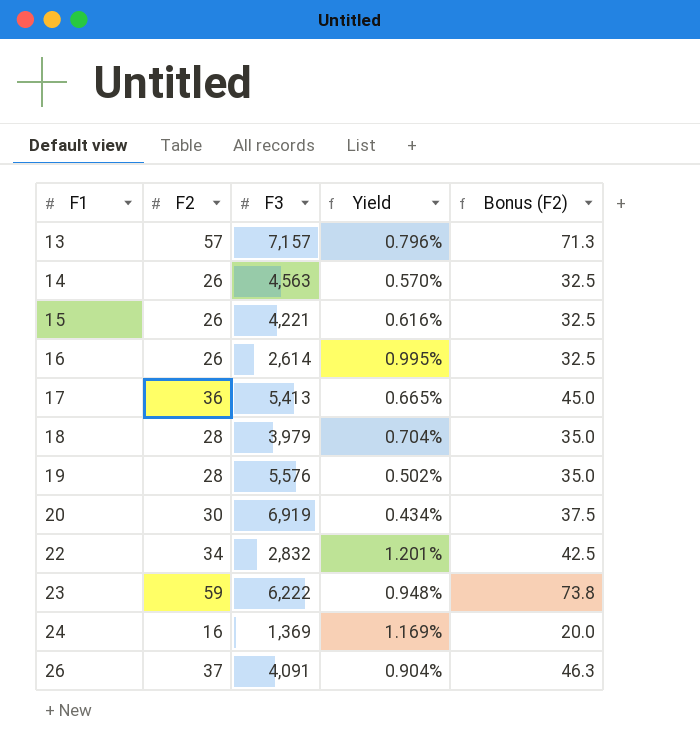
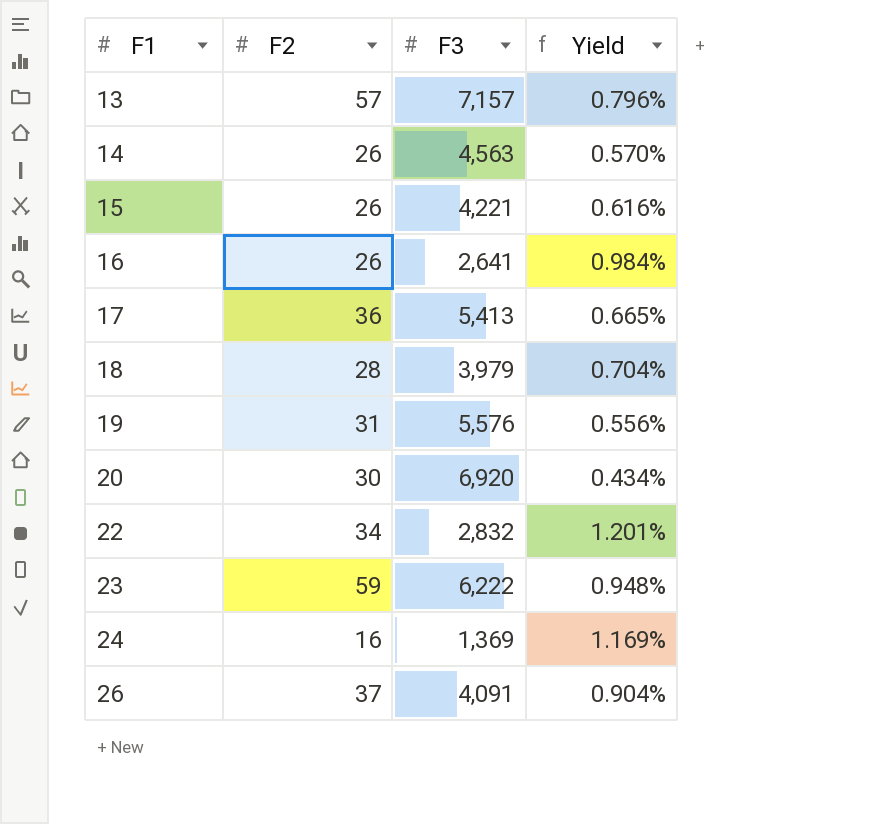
column Bonus (F2) | formula: [F2] * 1.25 -> none
16 | F3: 2,614 -> 2,641
16 | Yield: 0.995% -> 0.984%
19 | F2: 28 -> 31
19 | Yield: 0.502% -> 0.556%
20 | F3: 6,919 -> 6,920

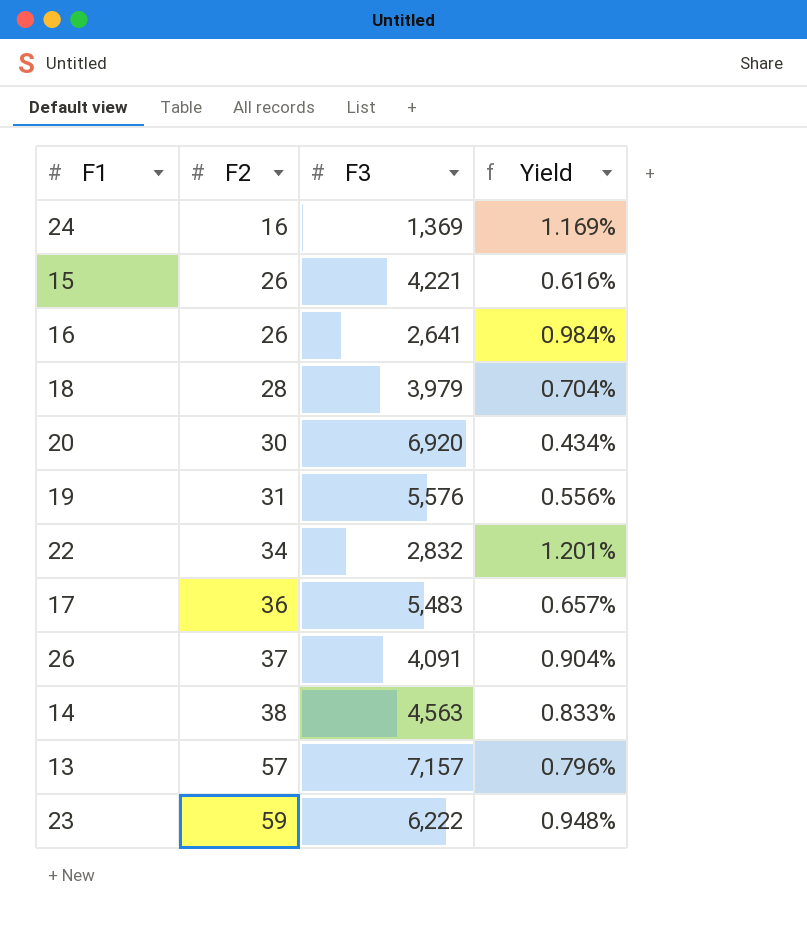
row order: F1 ascending -> F2 ascending
17 | F3: 5,413 -> 5,483
17 | Yield: 0.665% -> 0.657%
14 | F2: 26 -> 38
14 | Yield: 0.570% -> 0.833%

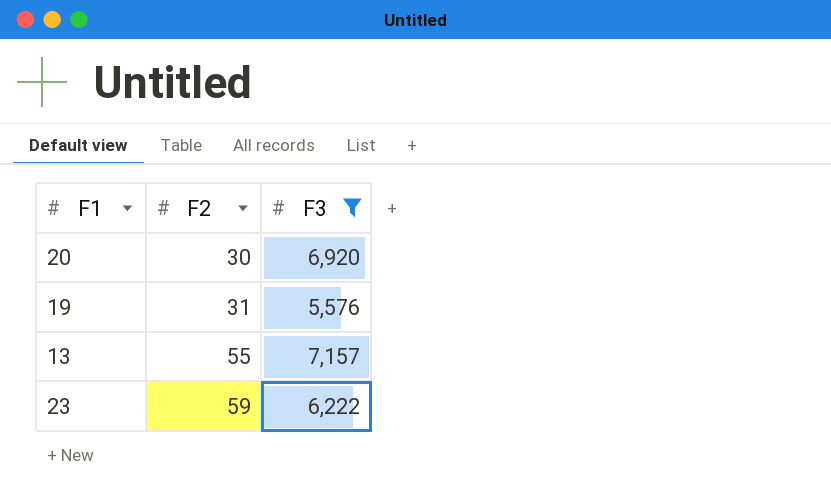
filter: none -> F3 >= 5,576
column Yield | formula: [F2] / [F3] -> none
13 | F2: 57 -> 55

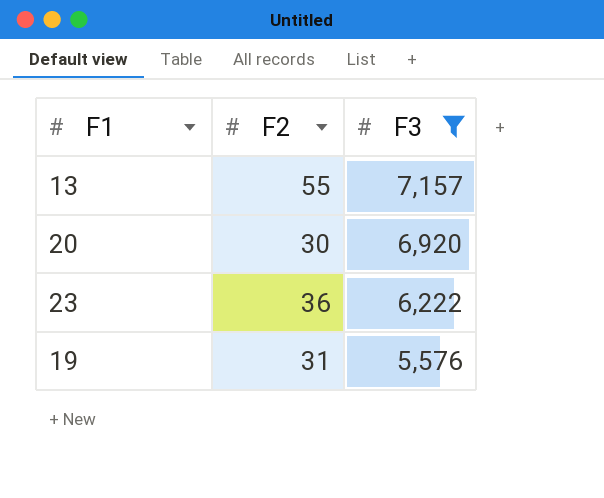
row order: F2 ascending -> F3 descending
23 | F2: 59 -> 36

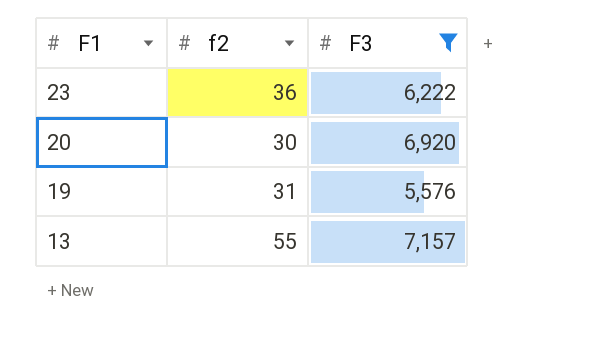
row order: F3 descending -> F1 descending
column name: F2 -> f2

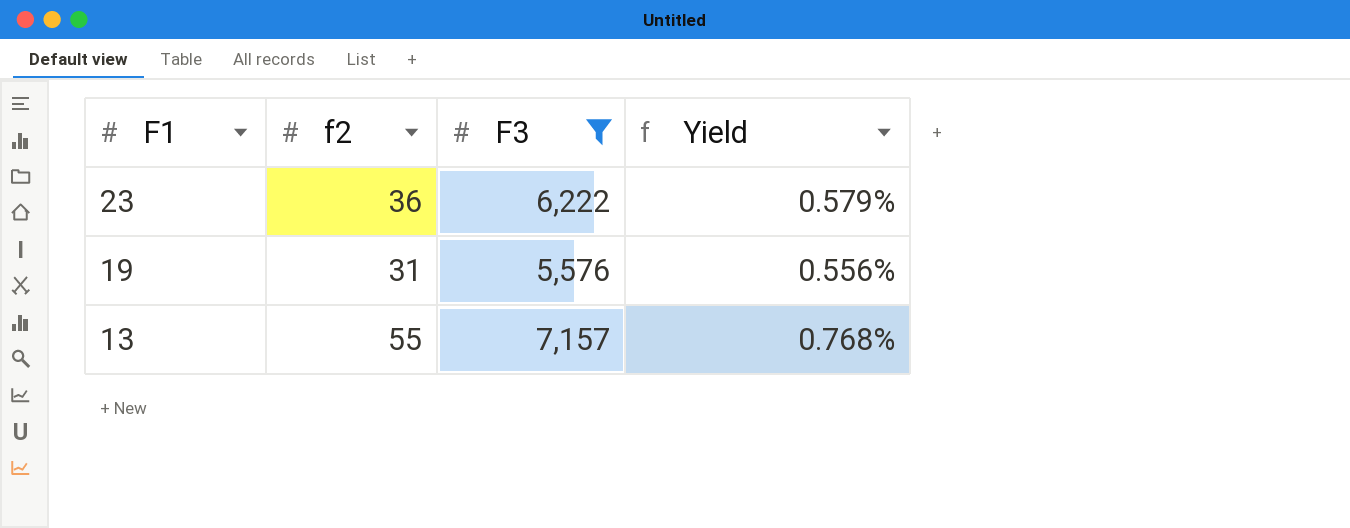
column Yield | formula: none -> [f2] / [F3]
row 20: 30 | 6,920 -> none

